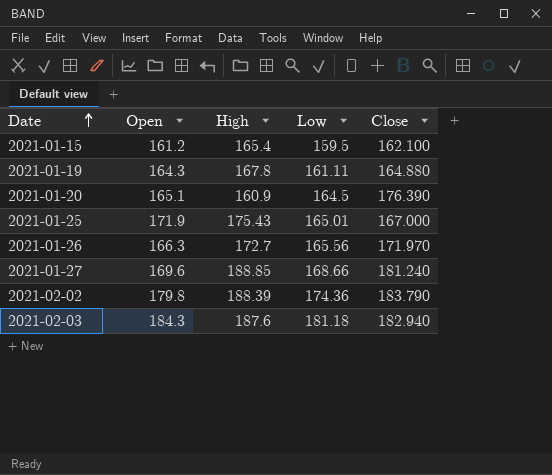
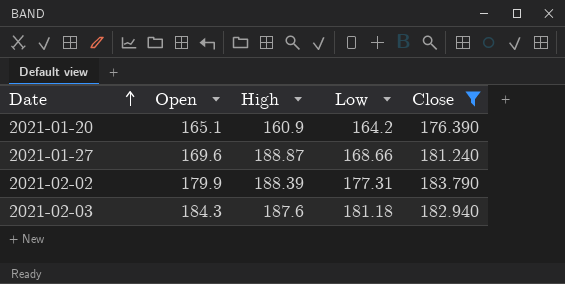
filter: none -> Close >= 176.390
2021-01-20 | Low: 164.5 -> 164.2
2021-01-27 | High: 188.85 -> 188.87
2021-02-02 | Open: 179.8 -> 179.9
2021-02-02 | Low: 174.36 -> 177.31

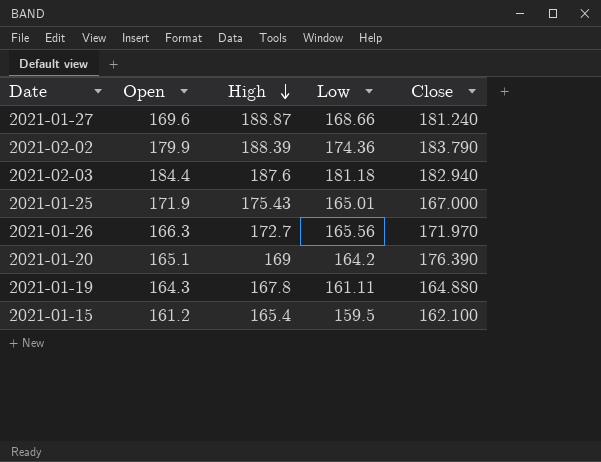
filter: Close >= 176.390 -> none
row order: Date ascending -> High descending
2021-02-02 | Low: 177.31 -> 174.36
2021-02-03 | Open: 184.3 -> 184.4
2021-01-20 | High: 160.9 -> 169

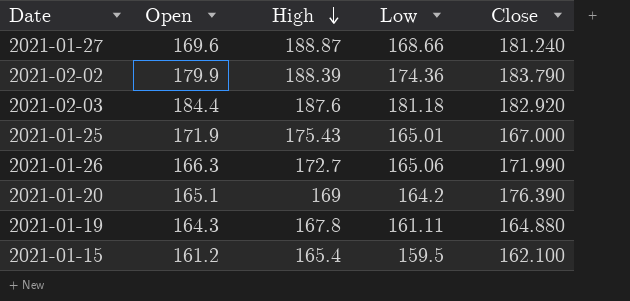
2021-02-03 | Close: 182.940 -> 182.920
2021-01-26 | Low: 165.56 -> 165.06
2021-01-26 | Close: 171.970 -> 171.990

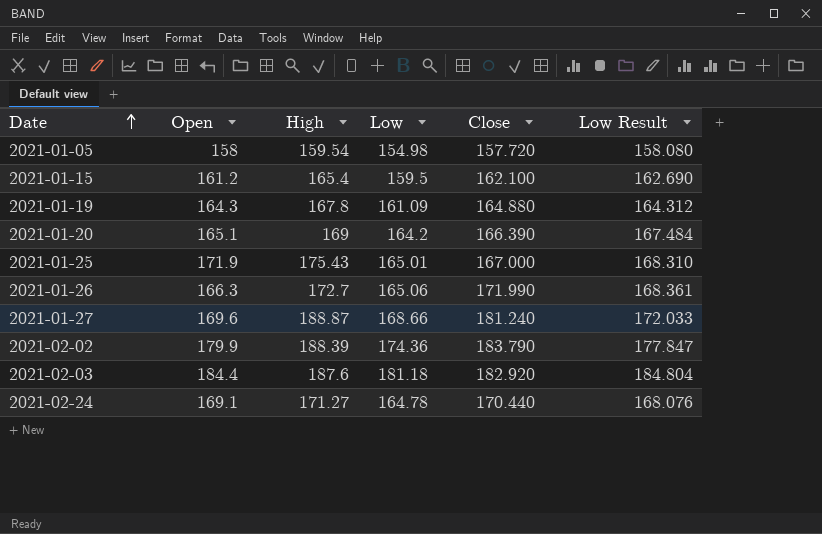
row order: High descending -> Date ascending
column Low Result | formula: none -> [Low] * 1.02
row 2021-01-05: none -> 158 | 159.54 | 154.98 | 157.720 | 158.080
2021-01-19 | Low: 161.11 -> 161.09
2021-01-20 | Close: 176.390 -> 166.390
row 2021-02-24: none -> 169.1 | 171.27 | 164.78 | 170.440 | 168.076

